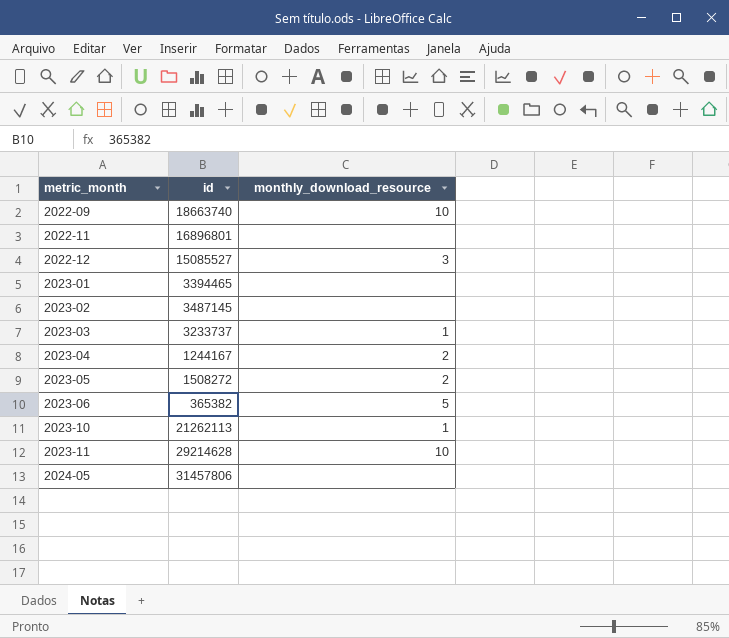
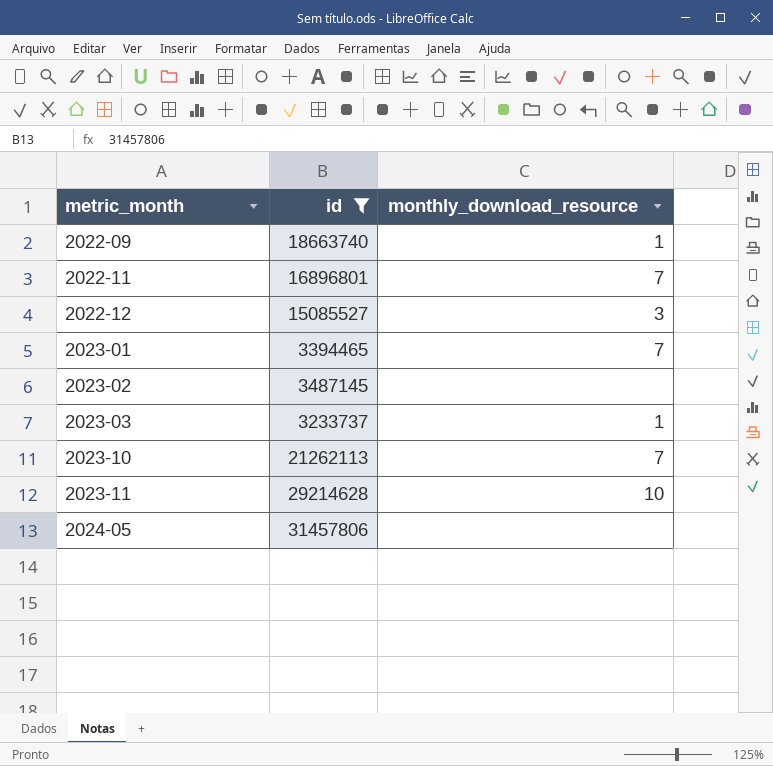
filter: none -> id >= 3233737
2022-09 | monthly_download_resource: 10 -> 1
2022-11 | monthly_download_resource: none -> 7
2023-01 | monthly_download_resource: none -> 7
2023-10 | monthly_download_resource: 1 -> 7

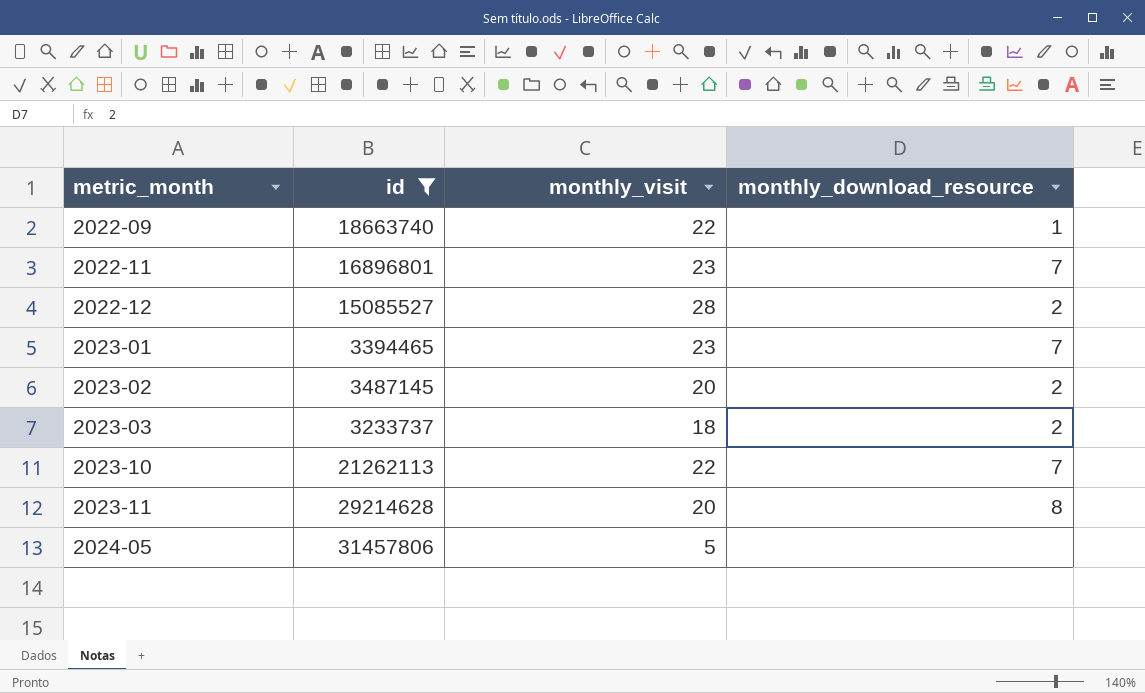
column monthly_visit | position: none -> 3
2022-12 | monthly_download_resource: 3 -> 2
2023-02 | monthly_download_resource: none -> 2
2023-03 | monthly_download_resource: 1 -> 2
2023-11 | monthly_download_resource: 10 -> 8

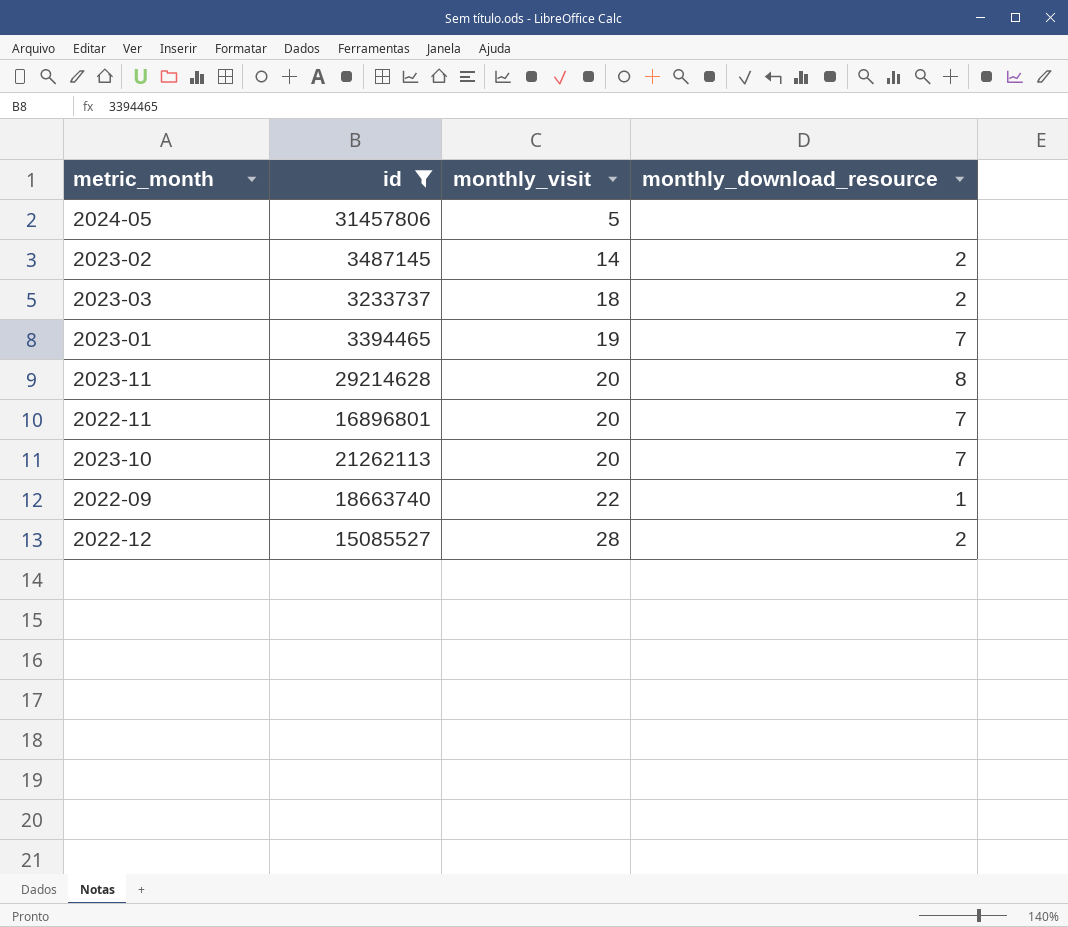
row order: metric_month ascending -> monthly_visit ascending
2023-02 | monthly_visit: 20 -> 14
2023-01 | monthly_visit: 23 -> 19
2022-11 | monthly_visit: 23 -> 20
2023-10 | monthly_visit: 22 -> 20

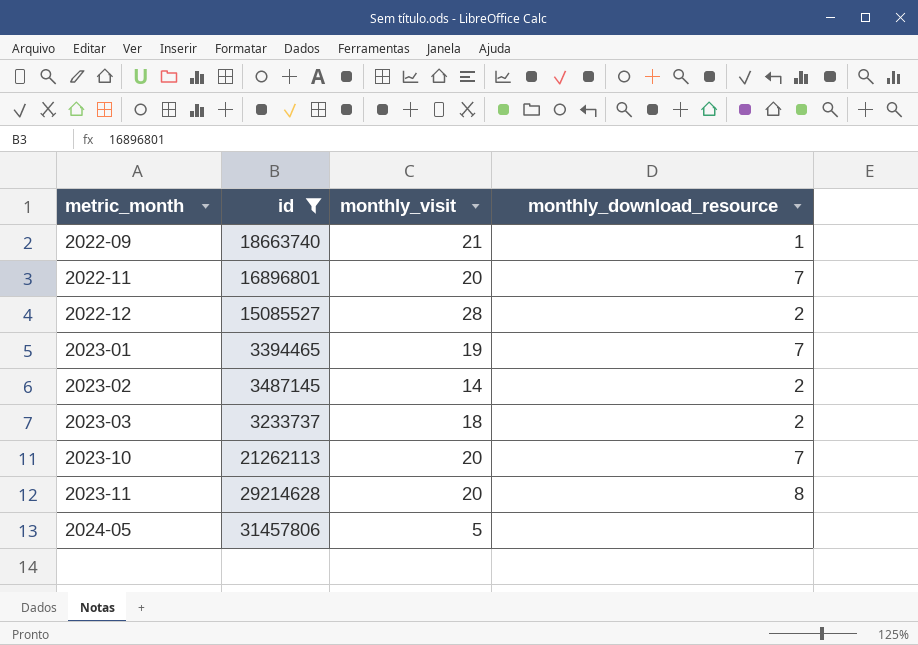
row order: monthly_visit ascending -> metric_month ascending
2022-09 | monthly_visit: 22 -> 21

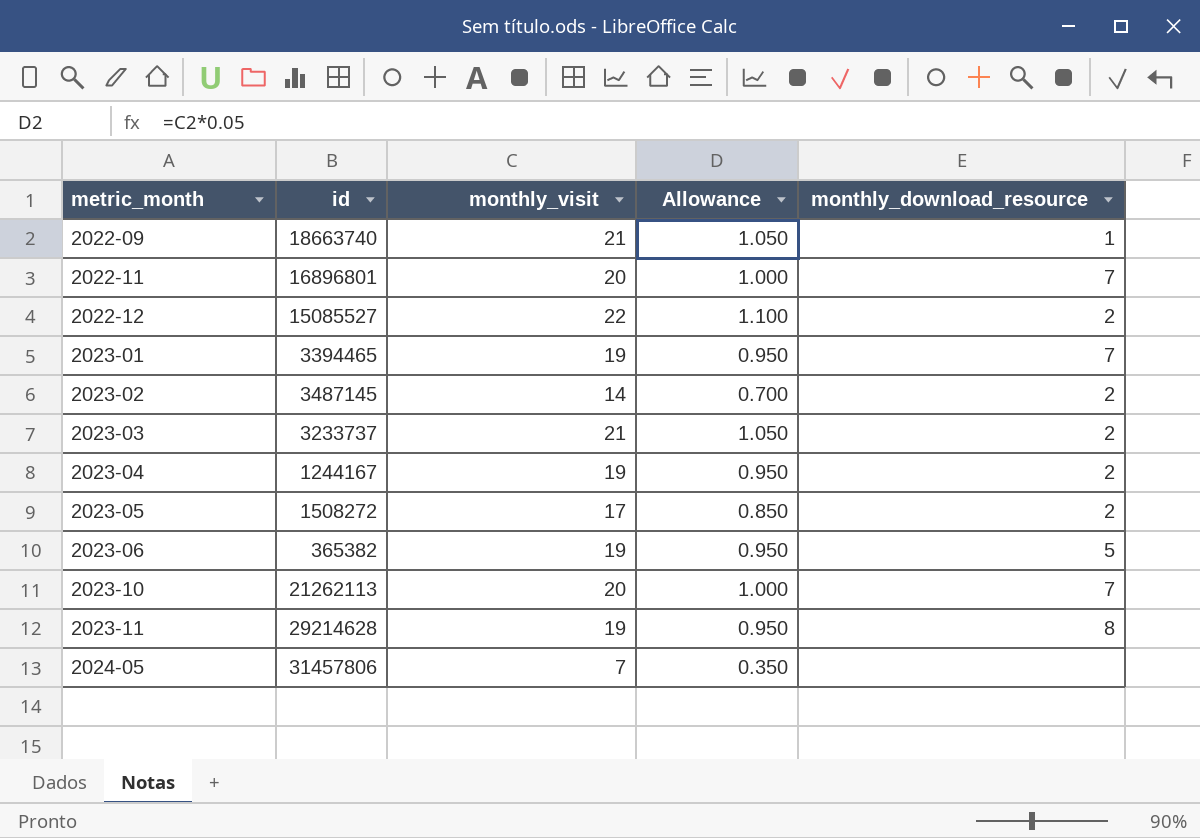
filter: id >= 3233737 -> none
column Allowance | formula: none -> [monthly_visit] * 0.05
2022-12 | monthly_visit: 28 -> 22
2023-03 | monthly_visit: 18 -> 21
2023-11 | monthly_visit: 20 -> 19
2024-05 | monthly_visit: 5 -> 7

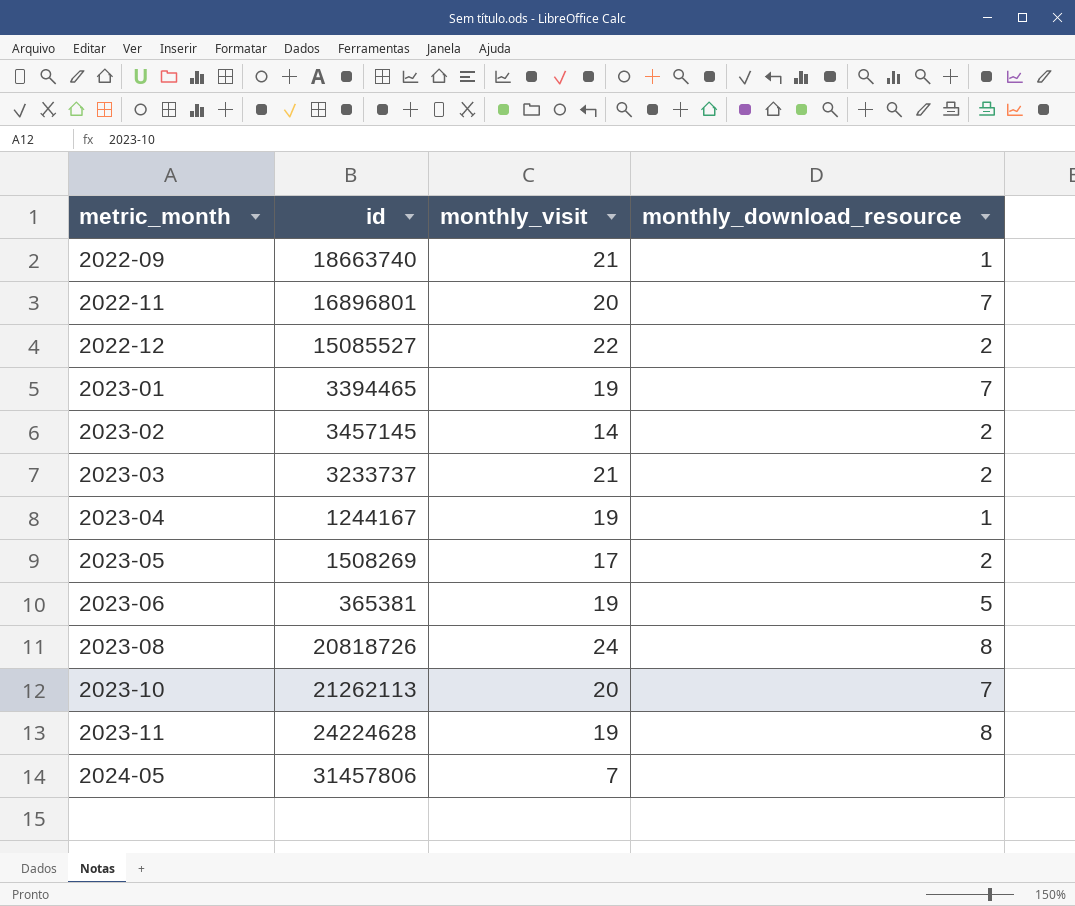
column Allowance | formula: [monthly_visit] * 0.05 -> none
2023-02 | id: 3487145 -> 3457145
2023-04 | monthly_download_resource: 2 -> 1
2023-05 | id: 1508272 -> 1508269
2023-06 | id: 365382 -> 365381
row 2023-08: none -> 20818726 | 24 | 8
2023-11 | id: 29214628 -> 24224628

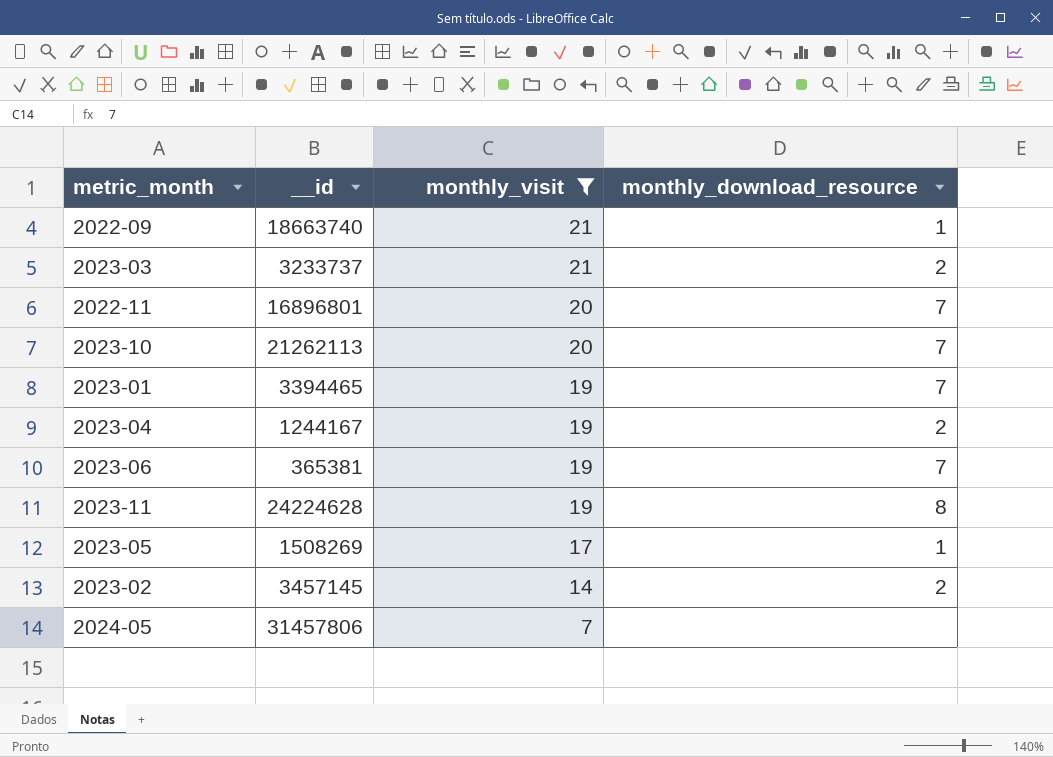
filter: none -> monthly_visit <= 21
row order: metric_month ascending -> monthly_visit descending
column name: id -> __id
2023-04 | monthly_download_resource: 1 -> 2
2023-06 | monthly_download_resource: 5 -> 7
2023-05 | monthly_download_resource: 2 -> 1

